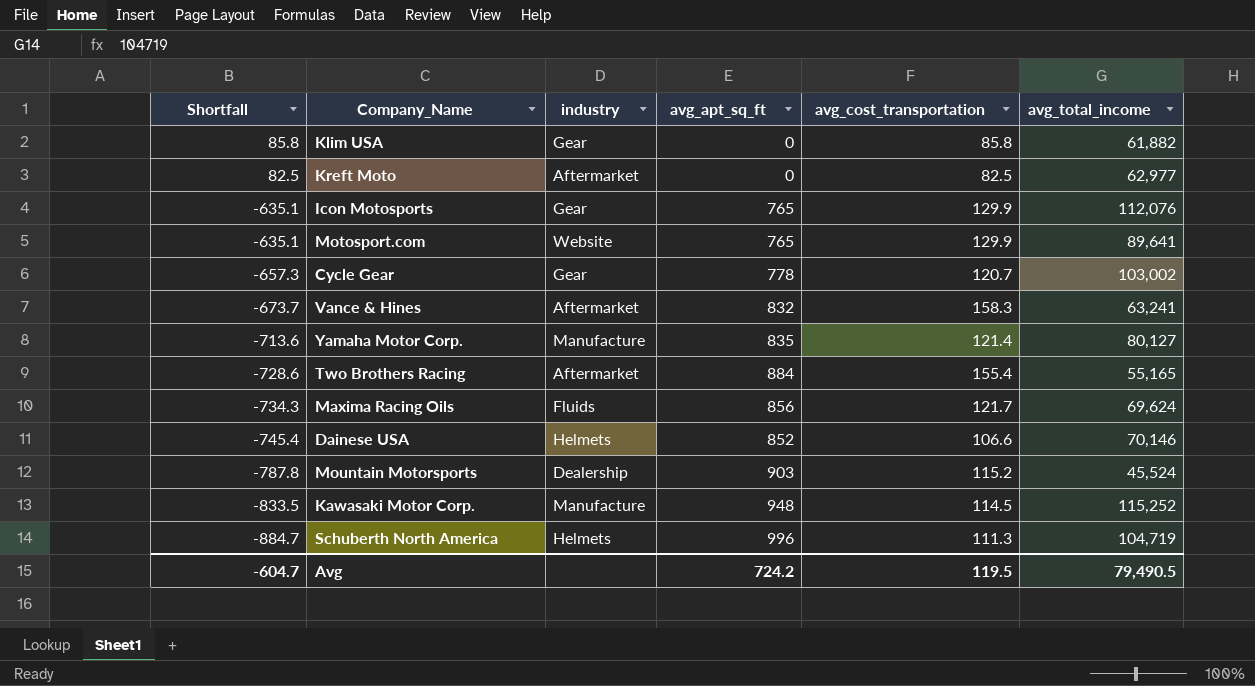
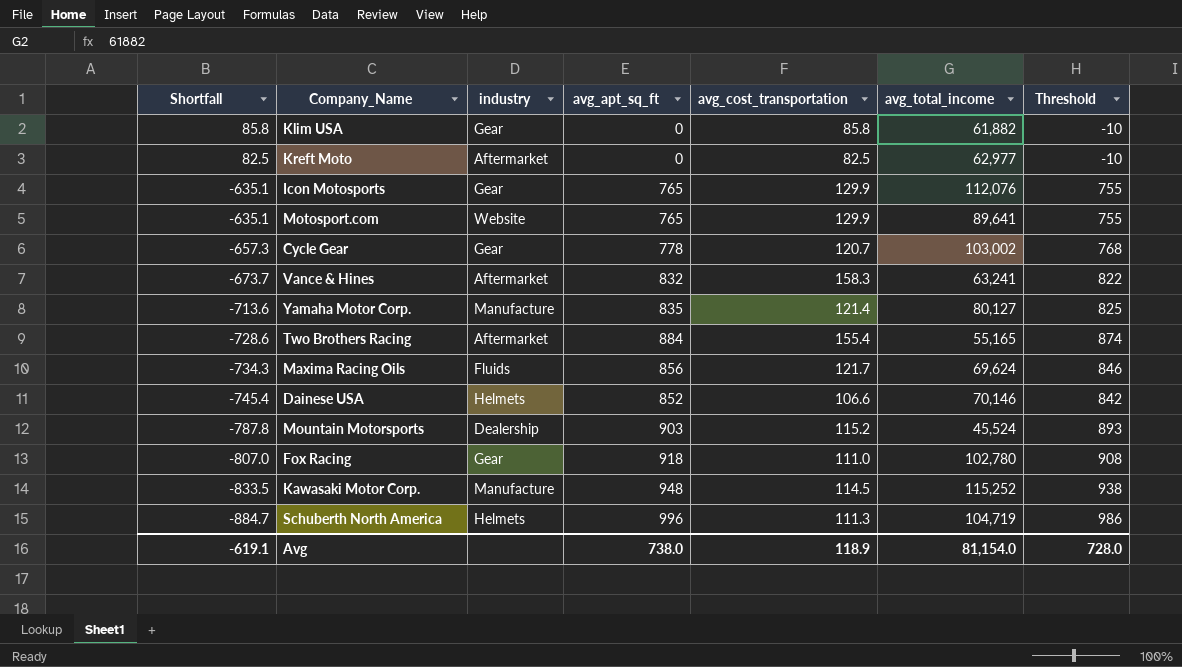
column Threshold | formula: none -> [avg_apt_sq_ft] - 10
row Fox Racing: none -> -807.0 | Gear | 918 | 111.0 | 102,780 | 908
Avg | Shortfall: -604.7 -> -619.1
Avg | avg_apt_sq_ft: 724.2 -> 738.0
Avg | avg_cost_transportation: 119.5 -> 118.9
Avg | avg_total_income: 79,490.5 -> 81,154.0

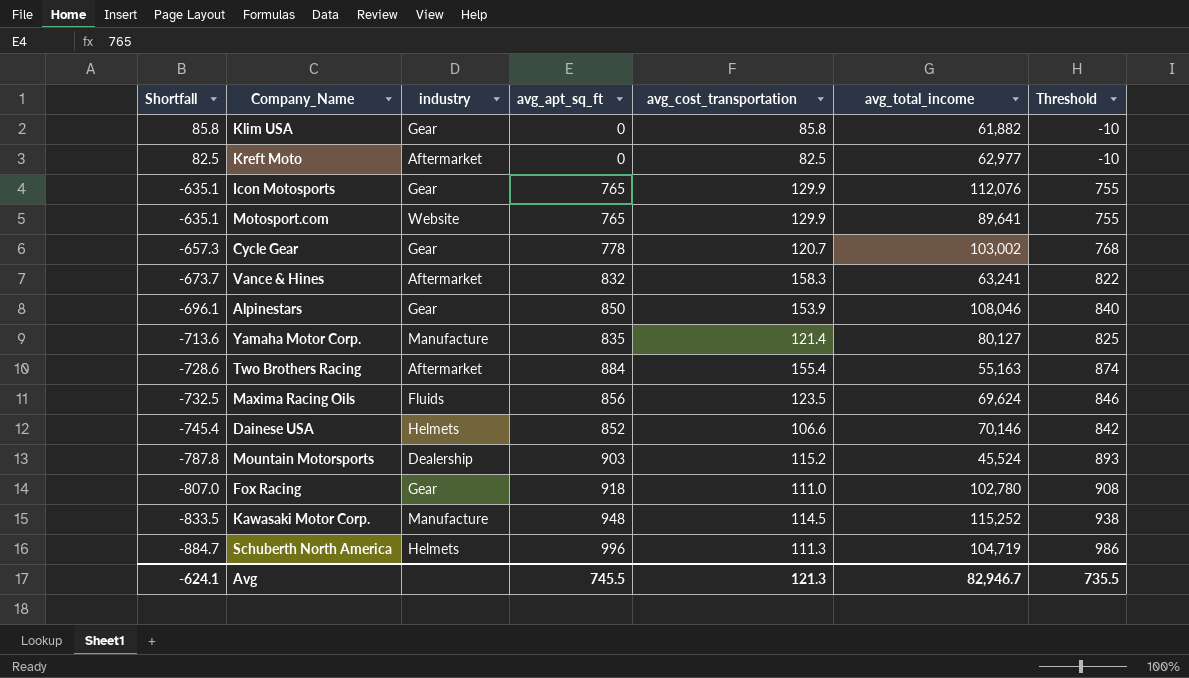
row Alpinestars: none -> -696.1 | Gear | 850 | 153.9 | 108,046 | 840
Two Brothers Racing | avg_total_income: 55,165 -> 55,163
Maxima Racing Oils | Shortfall: -734.3 -> -732.5
Maxima Racing Oils | avg_cost_transportation: 121.7 -> 123.5
Avg | Shortfall: -619.1 -> -624.1
Avg | avg_apt_sq_ft: 738.0 -> 745.5
Avg | avg_cost_transportation: 118.9 -> 121.3
Avg | avg_total_income: 81,154.0 -> 82,946.7
Avg | Threshold: 728.0 -> 735.5

